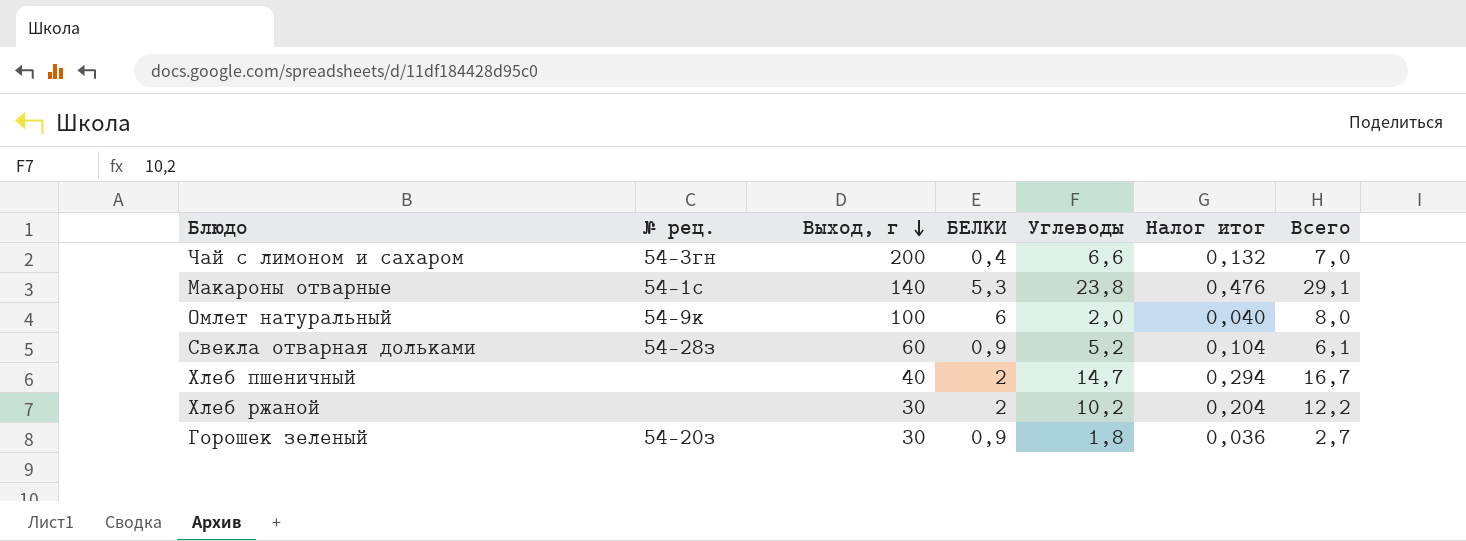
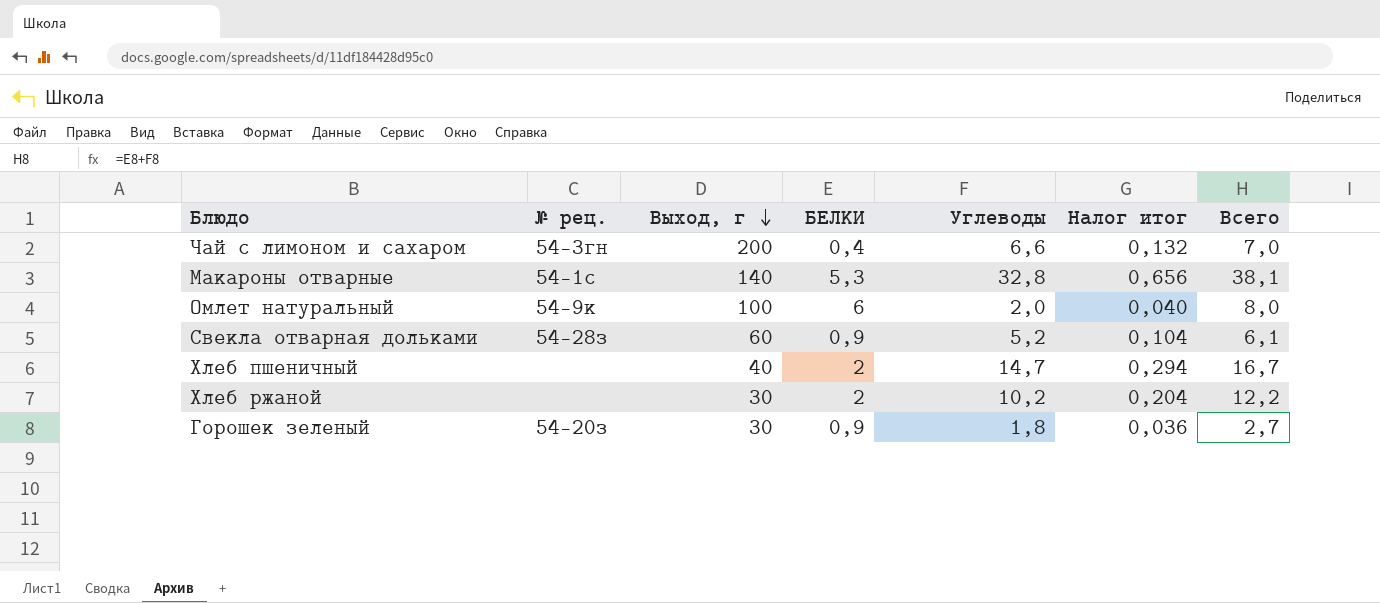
Макароны отварные | Углеводы: 23,8 -> 32,8
Макароны отварные | Налог итог: 0,476 -> 0,656
Макароны отварные | Всего: 29,1 -> 38,1

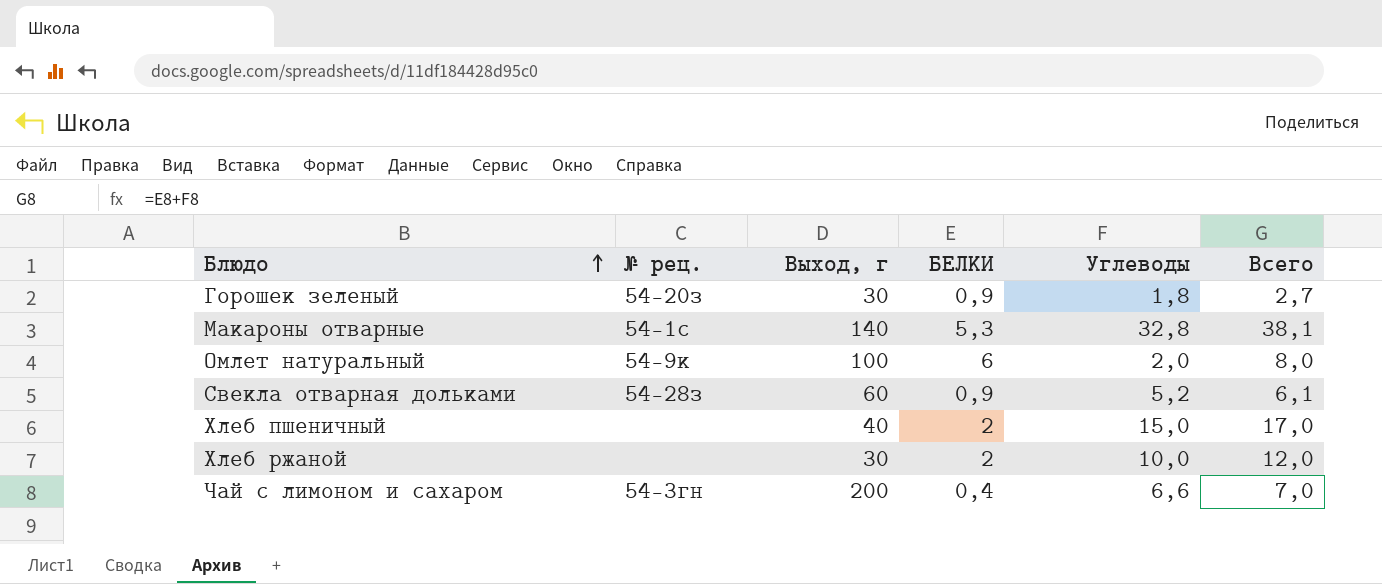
row order: Выход, г descending -> Блюдо ascending
column Налог итог | formula: [Углеводы] * 0,02 -> none
Хлеб пшеничный | Углеводы: 14,7 -> 15,0
Хлеб пшеничный | Всего: 16,7 -> 17,0
Хлеб ржаной | Углеводы: 10,2 -> 10,0
Хлеб ржаной | Всего: 12,2 -> 12,0

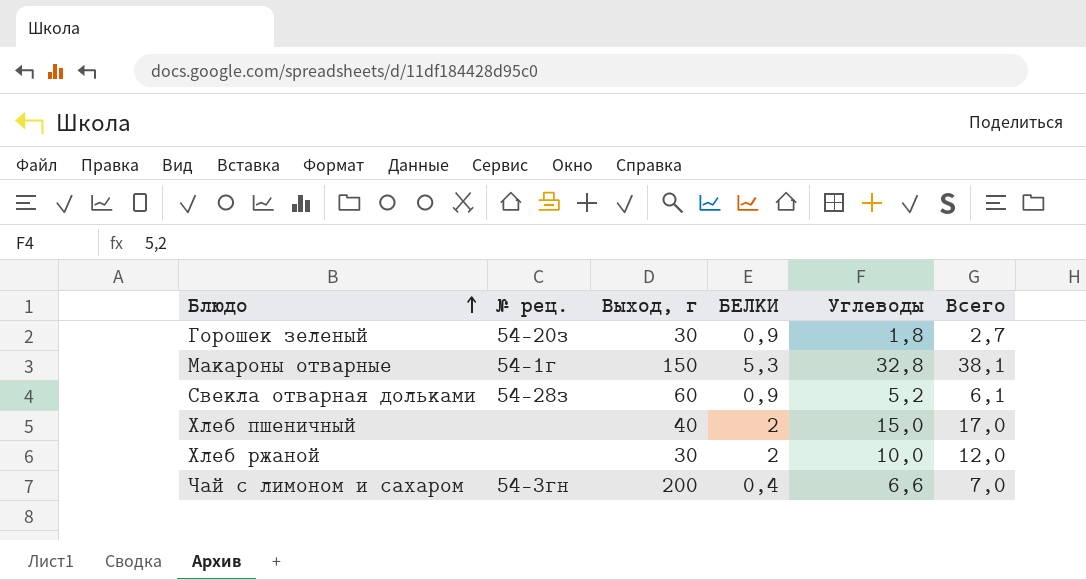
row Омлет натуральный: 54-9к | 100 | 6 | 2,0 | 8,0 -> none
Макароны отварные | № рец.: 54-1с -> 54-1г
Макароны отварные | Выход, г: 140 -> 150

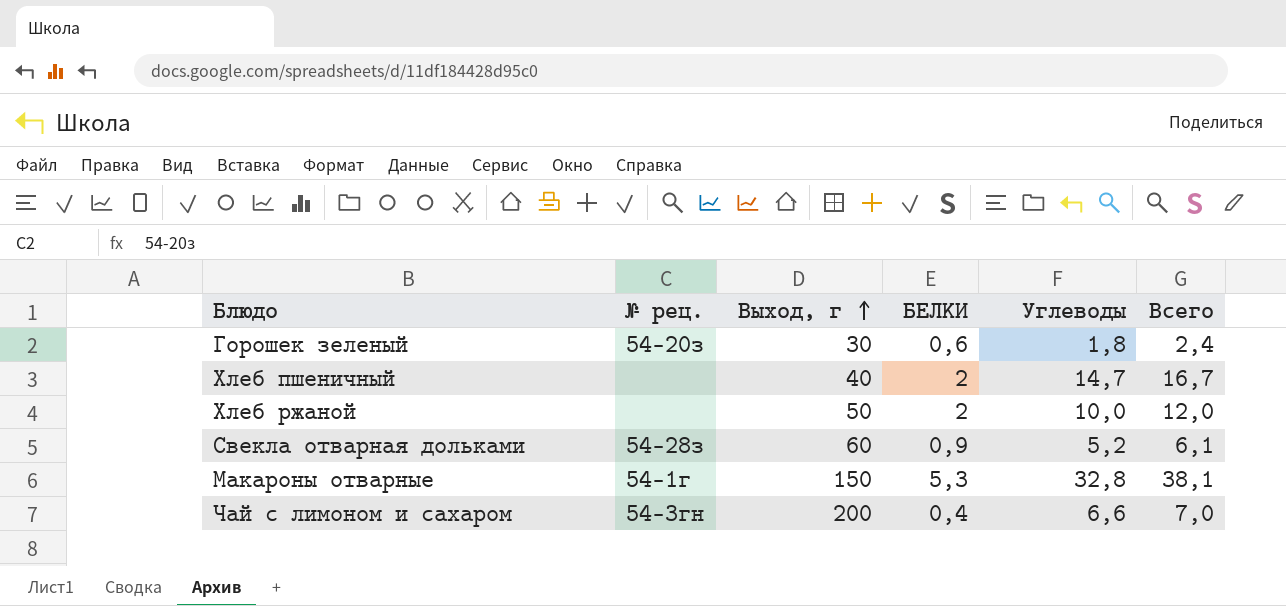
row order: Блюдо ascending -> Выход, г ascending
Горошек зеленый | БЕЛКИ: 0,9 -> 0,6
Горошек зеленый | Всего: 2,7 -> 2,4
Хлеб пшеничный | Углеводы: 15,0 -> 14,7
Хлеб пшеничный | Всего: 17,0 -> 16,7
Хлеб ржаной | Выход, г: 30 -> 50

